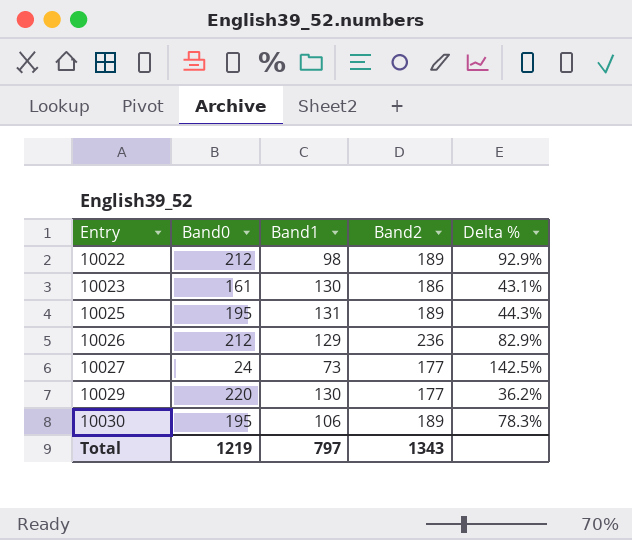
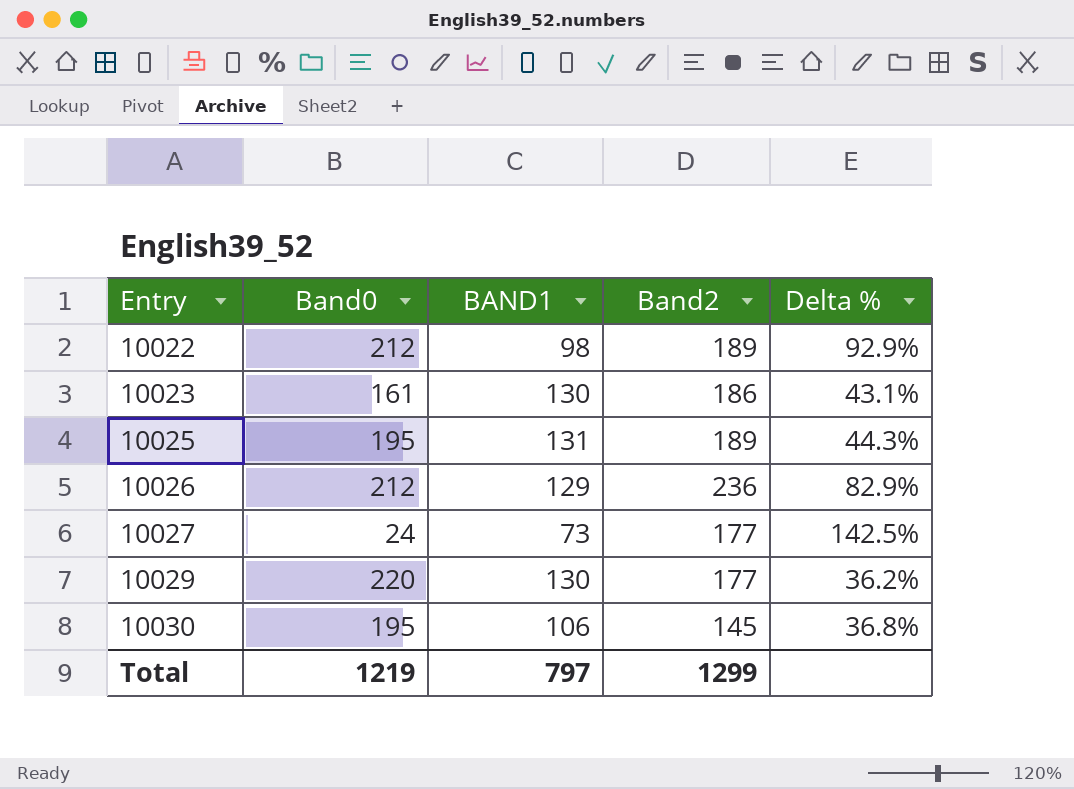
column name: Band1 -> BAND1
10030 | Band2: 189 -> 145
10030 | Delta %: 78.3% -> 36.8%
Total | Band2: 1343 -> 1299

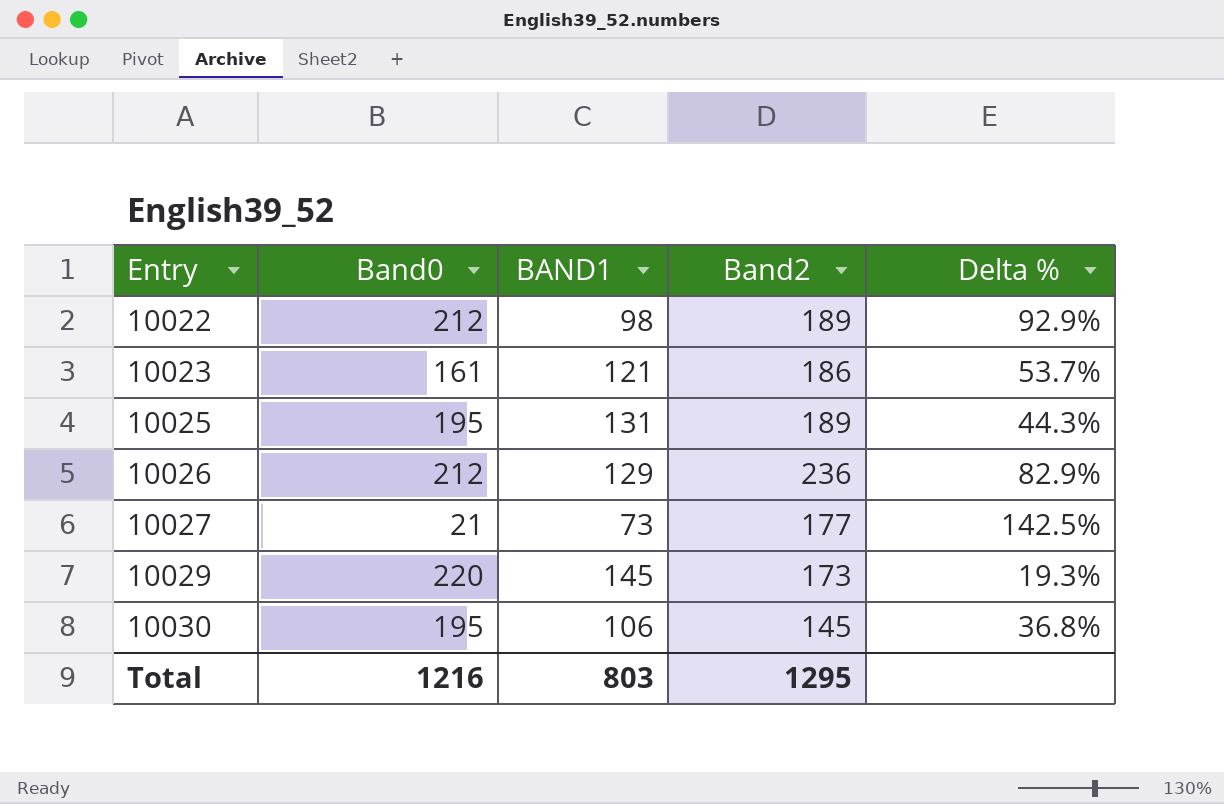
10023 | BAND1: 130 -> 121
10023 | Delta %: 43.1% -> 53.7%
10027 | Band0: 24 -> 21
10029 | BAND1: 130 -> 145
10029 | Band2: 177 -> 173
10029 | Delta %: 36.2% -> 19.3%
Total | Band0: 1219 -> 1216
Total | BAND1: 797 -> 803
Total | Band2: 1299 -> 1295

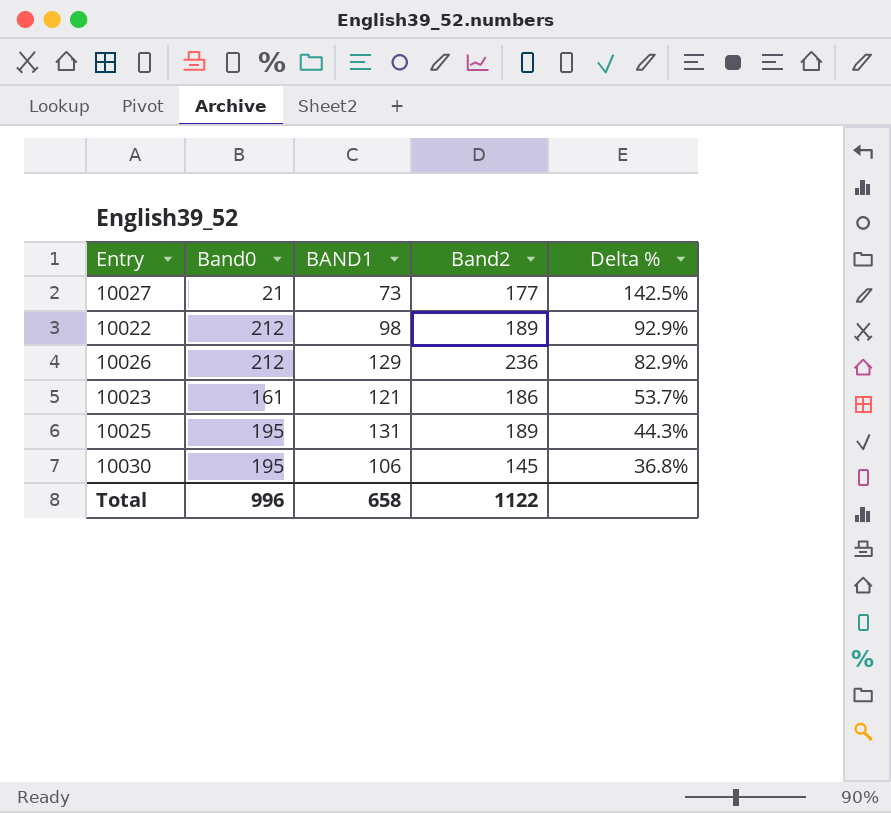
row order: Entry ascending -> Delta % descending
row 10029: 220 | 145 | 173 | 19.3% -> none
Total | Band0: 1216 -> 996
Total | BAND1: 803 -> 658
Total | Band2: 1295 -> 1122

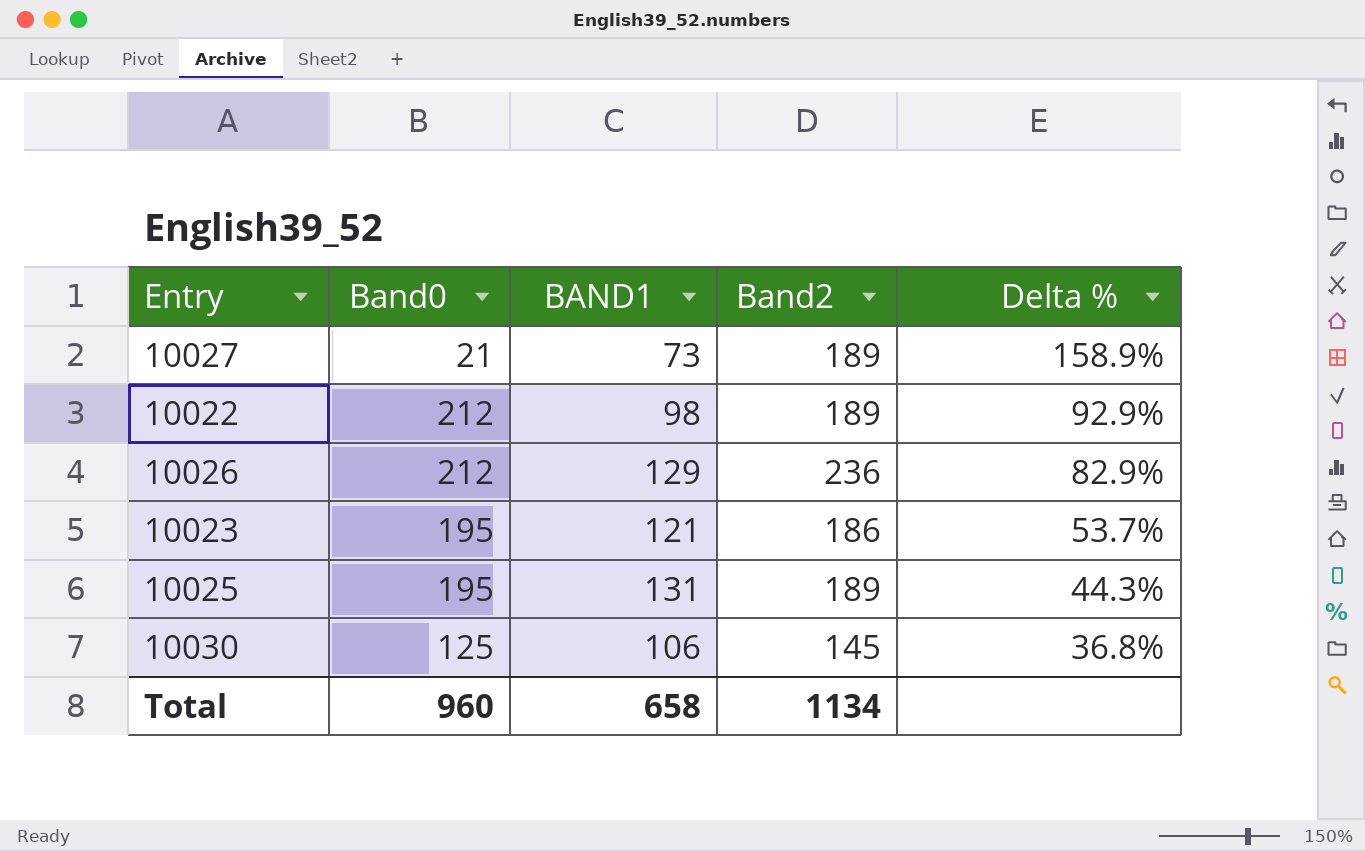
10027 | Band2: 177 -> 189
10027 | Delta %: 142.5% -> 158.9%
10023 | Band0: 161 -> 195
10030 | Band0: 195 -> 125
Total | Band0: 996 -> 960
Total | Band2: 1122 -> 1134

